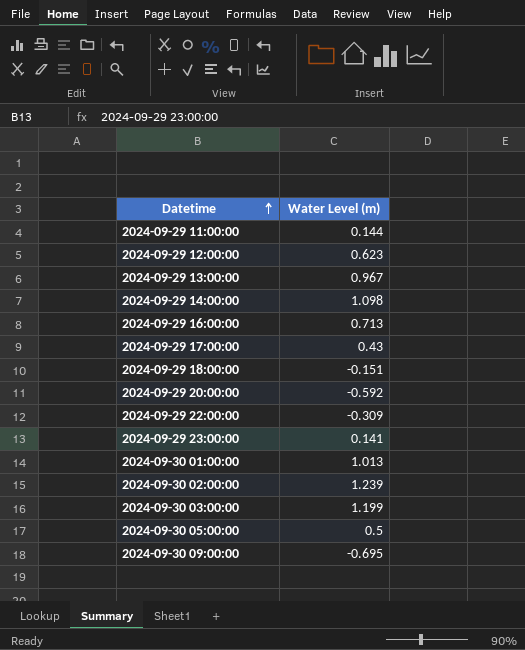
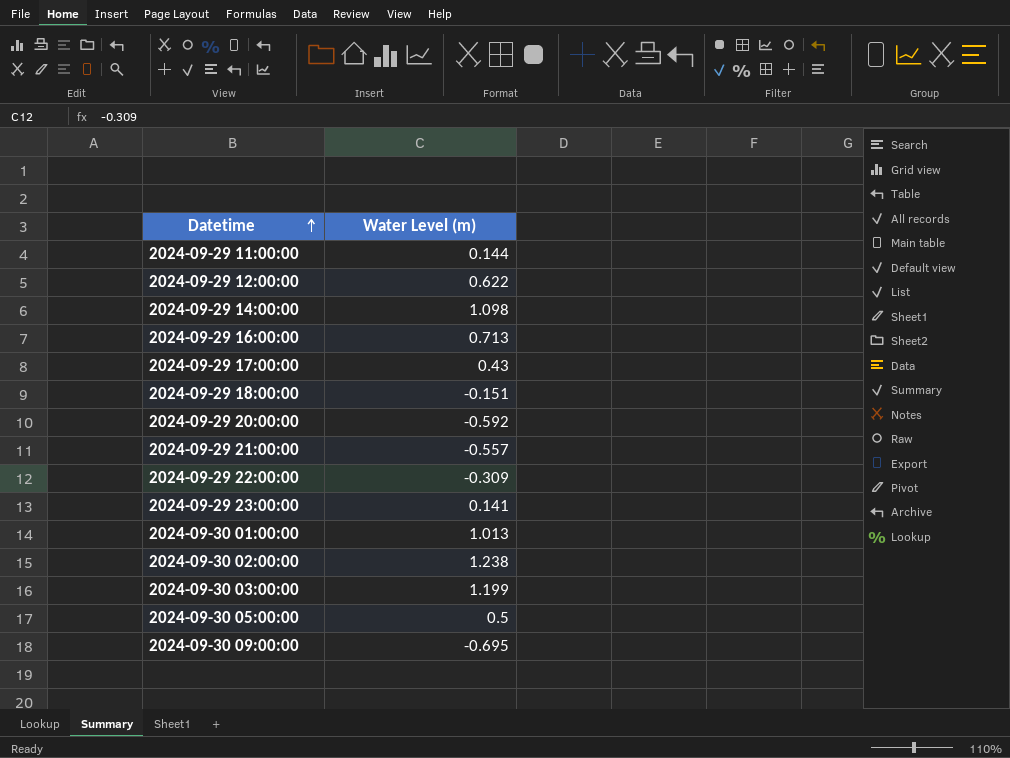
row 2024-09-29 13:00:00: 0.967 -> none
2024-09-29 12:00:00 | Water Level (m): 0.623 -> 0.622
row 2024-09-29 21:00:00: none -> -0.557
2024-09-30 02:00:00 | Water Level (m): 1.239 -> 1.238

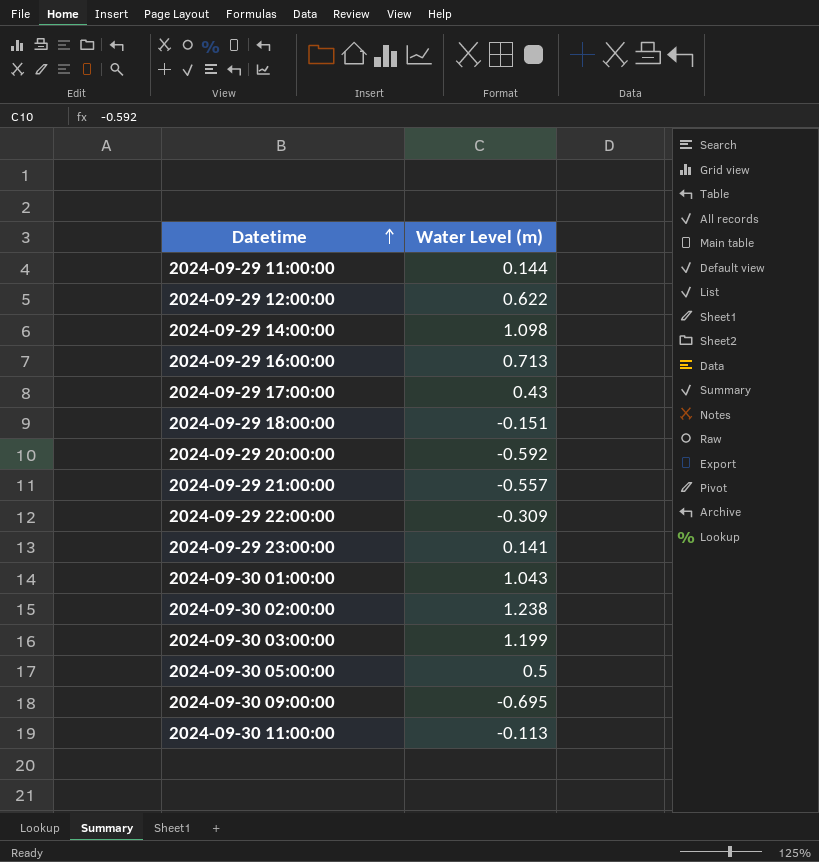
2024-09-30 01:00:00 | Water Level (m): 1.013 -> 1.043
row 2024-09-30 11:00:00: none -> -0.113

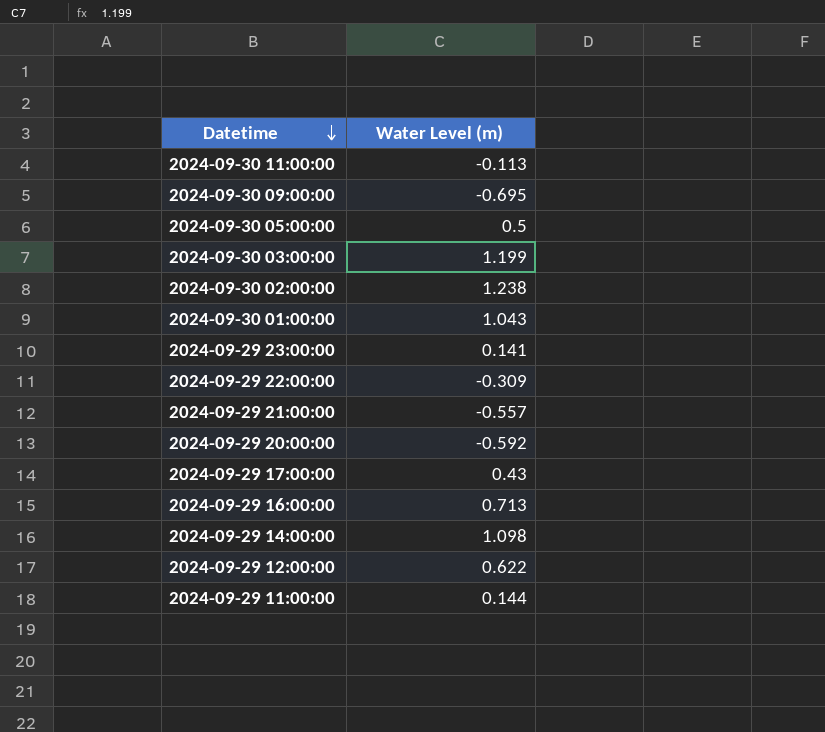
row order: Datetime ascending -> Datetime descending
row 2024-09-29 18:00:00: -0.151 -> none

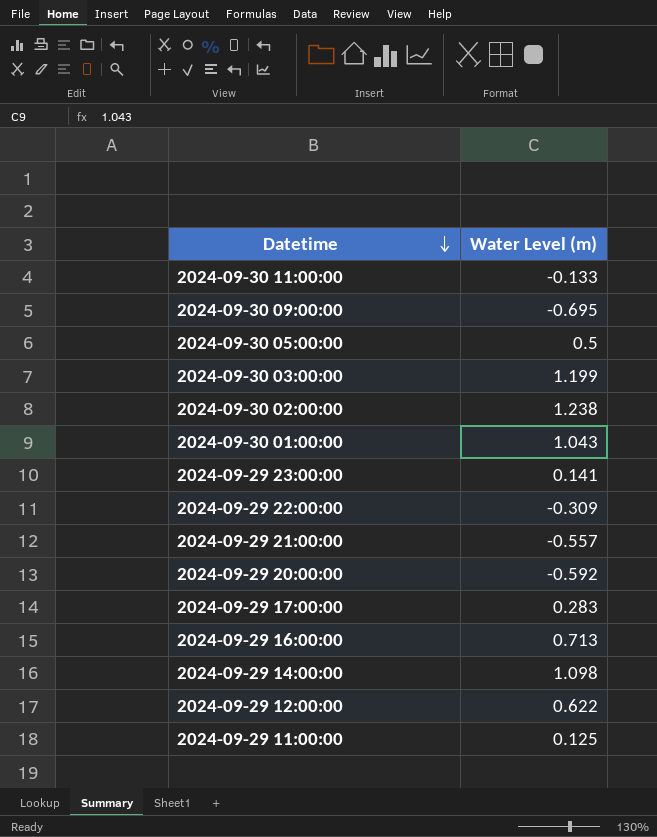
2024-09-30 11:00:00 | Water Level (m): -0.113 -> -0.133
2024-09-29 17:00:00 | Water Level (m): 0.43 -> 0.283
2024-09-29 11:00:00 | Water Level (m): 0.144 -> 0.125

